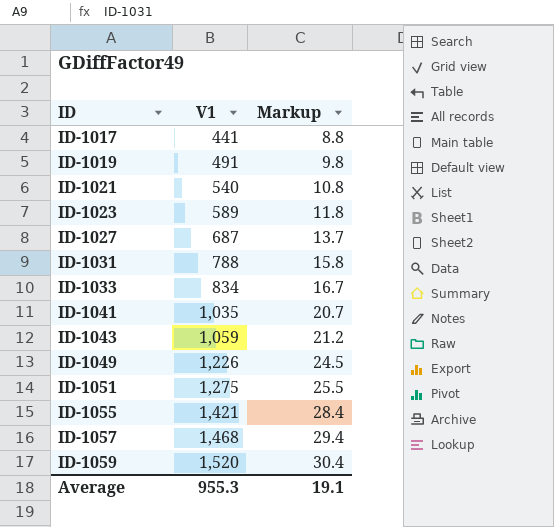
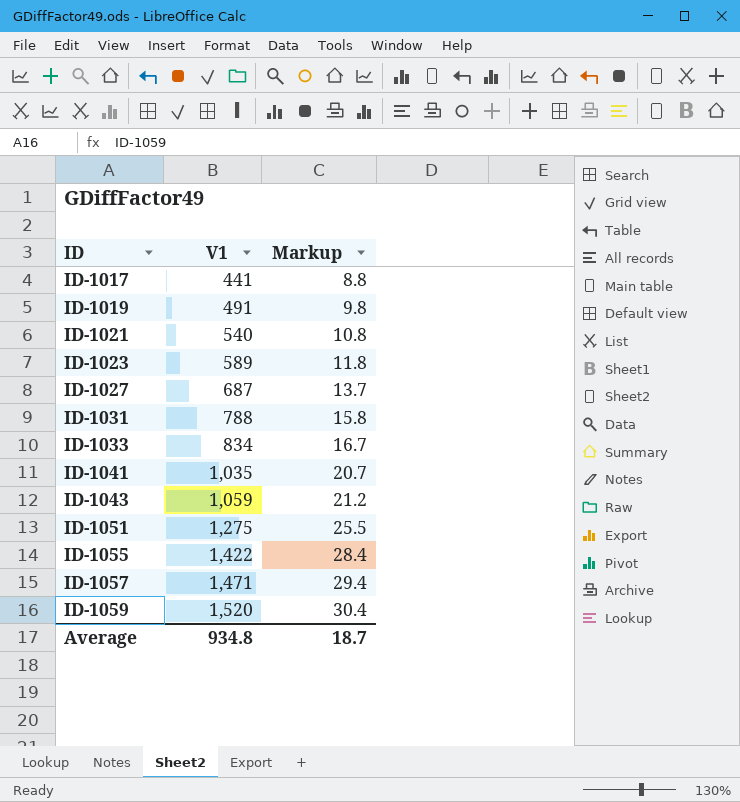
row ID-1049: 1,226 | 24.5 -> none
ID-1055 | V1: 1,421 -> 1,422
ID-1057 | V1: 1,468 -> 1,471
Average | V1: 955.3 -> 934.8
Average | Markup: 19.1 -> 18.7

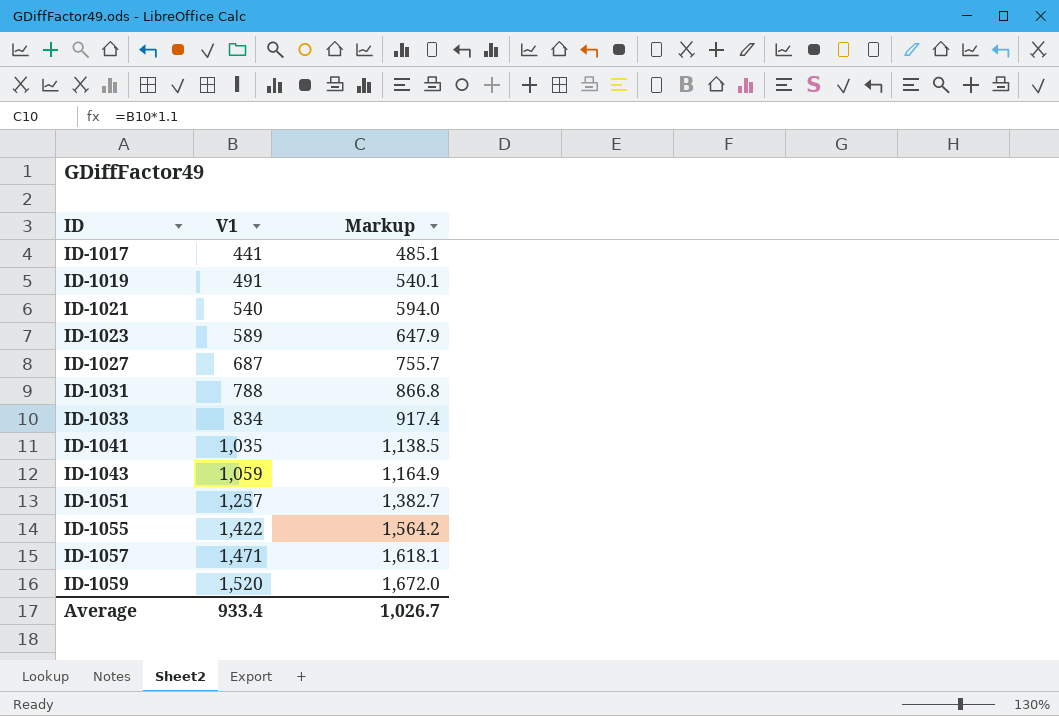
column Markup | formula: [V1] * 0.02 -> [V1] * 1.1
ID-1051 | V1: 1,275 -> 1,257
Average | V1: 934.8 -> 933.4
Average | Markup: 18.7 -> 1,026.7

